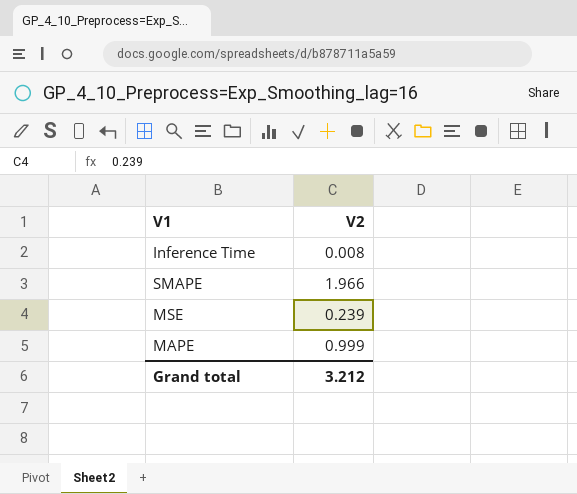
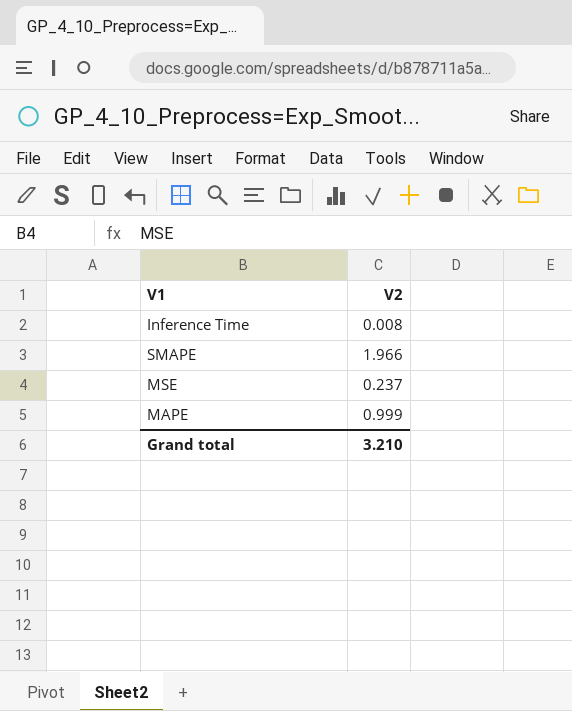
MSE | V2: 0.239 -> 0.237
Grand total | V2: 3.212 -> 3.210

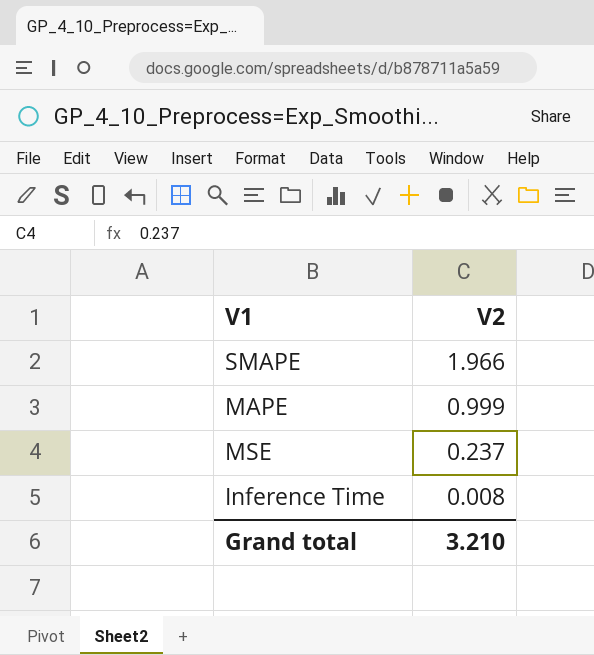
row order: none -> V2 descending

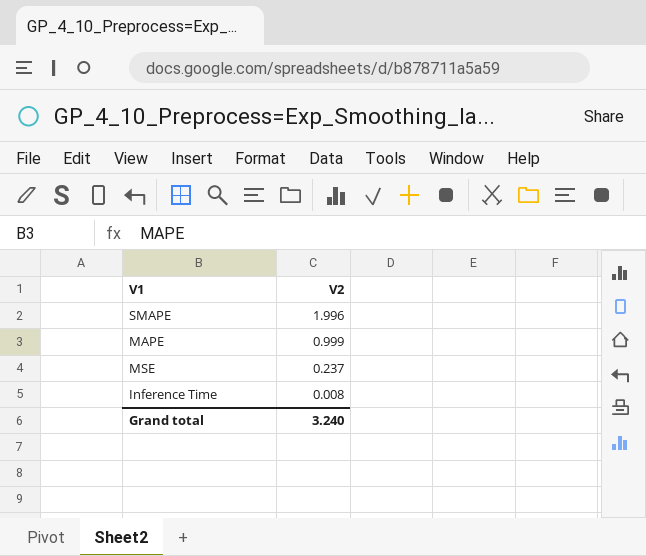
SMAPE | V2: 1.966 -> 1.996
Grand total | V2: 3.210 -> 3.240

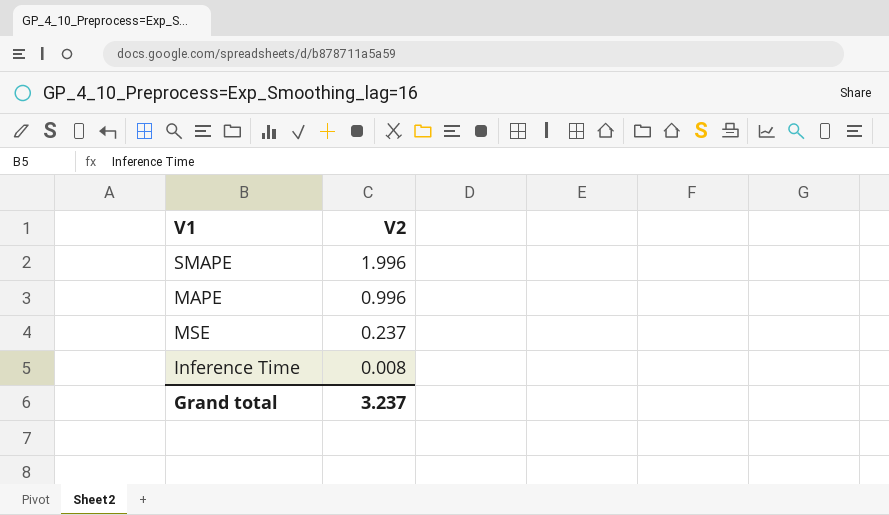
MAPE | V2: 0.999 -> 0.996
Grand total | V2: 3.240 -> 3.237

